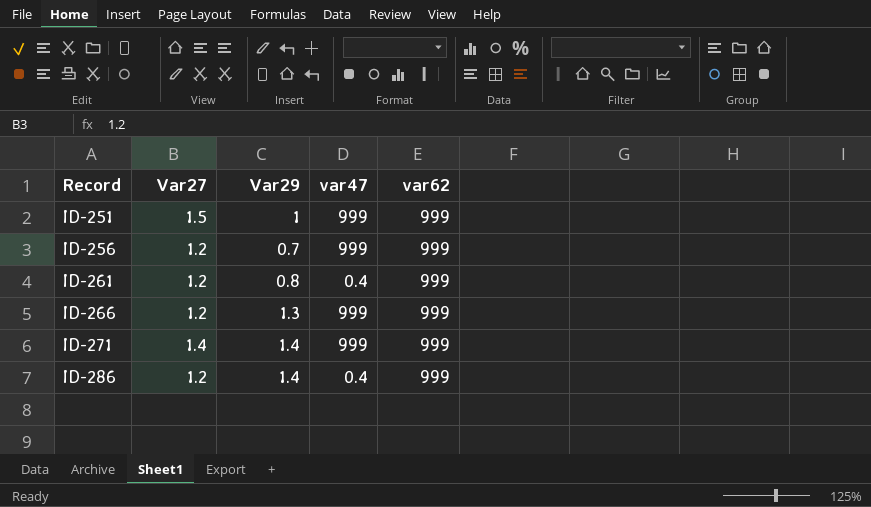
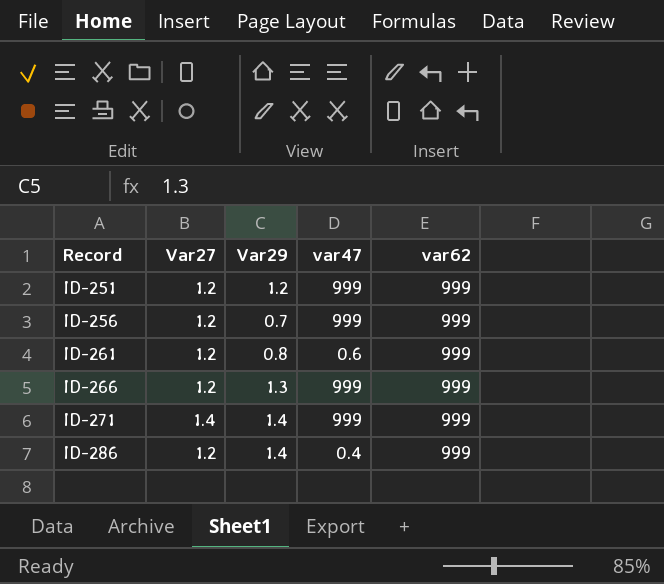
ID-251 | Var27: 1.5 -> 1.2
ID-251 | Var29: 1 -> 1.2
ID-261 | var47: 0.4 -> 0.6

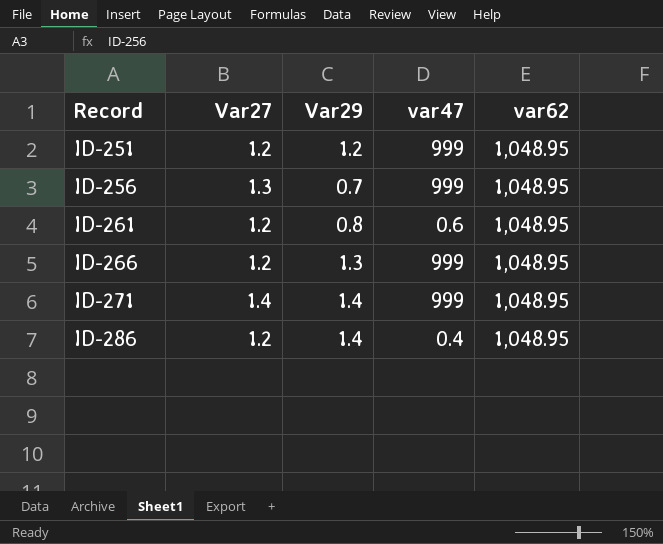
ID-251 | var62: 999 -> 1,048.95
ID-256 | Var27: 1.2 -> 1.3
ID-256 | var62: 999 -> 1,048.95
ID-261 | var62: 999 -> 1,048.95
ID-266 | var62: 999 -> 1,048.95
ID-271 | var62: 999 -> 1,048.95
ID-286 | var62: 999 -> 1,048.95

